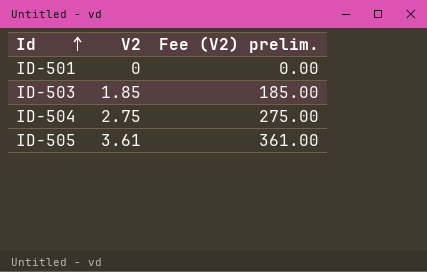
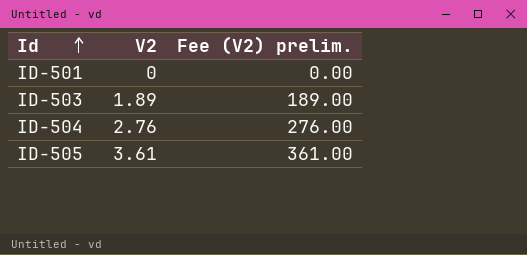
ID-503 | V2: 1.85 -> 1.89
ID-503 | Fee (V2) prelim.: 185.00 -> 189.00
ID-504 | V2: 2.75 -> 2.76
ID-504 | Fee (V2) prelim.: 275.00 -> 276.00

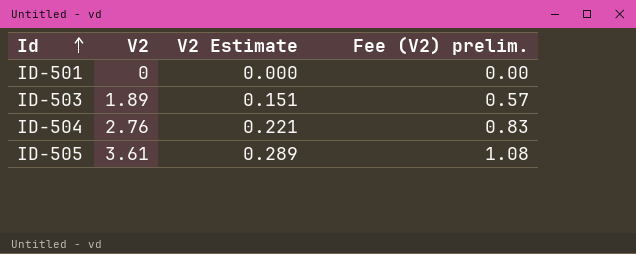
column V2 Estimate | formula: none -> [V2] * 0.08
column Fee (V2) prelim. | formula: [V2] * 100 -> [V2] * 0.3

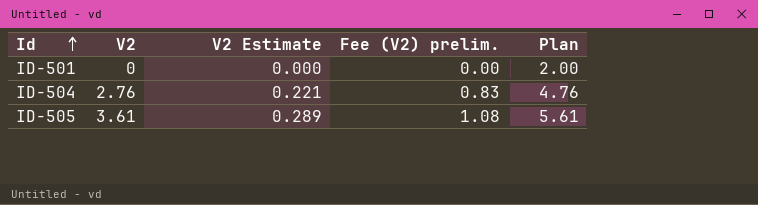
column Plan | formula: none -> [V2] + 2
row ID-503: 1.89 | 0.151 | 0.57 -> none

